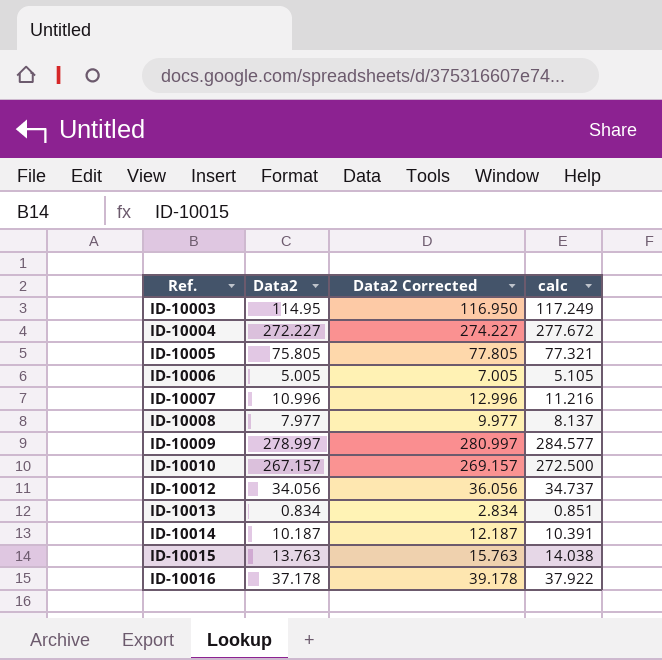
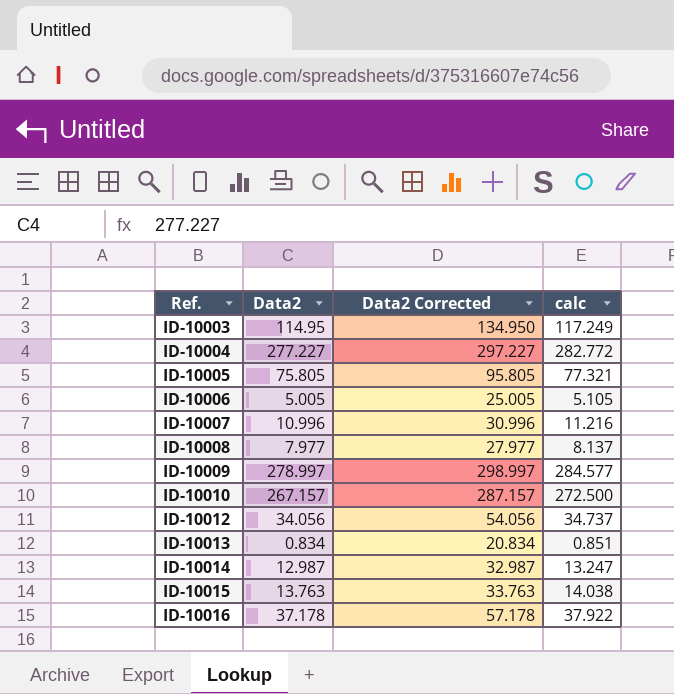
column Data2 Corrected | formula: [Data2] + 2 -> [Data2] + 20
ID-10004 | Data2: 272.227 -> 277.227
ID-10004 | calc: 277.672 -> 282.772
ID-10014 | Data2: 10.187 -> 12.987
ID-10014 | calc: 10.391 -> 13.247

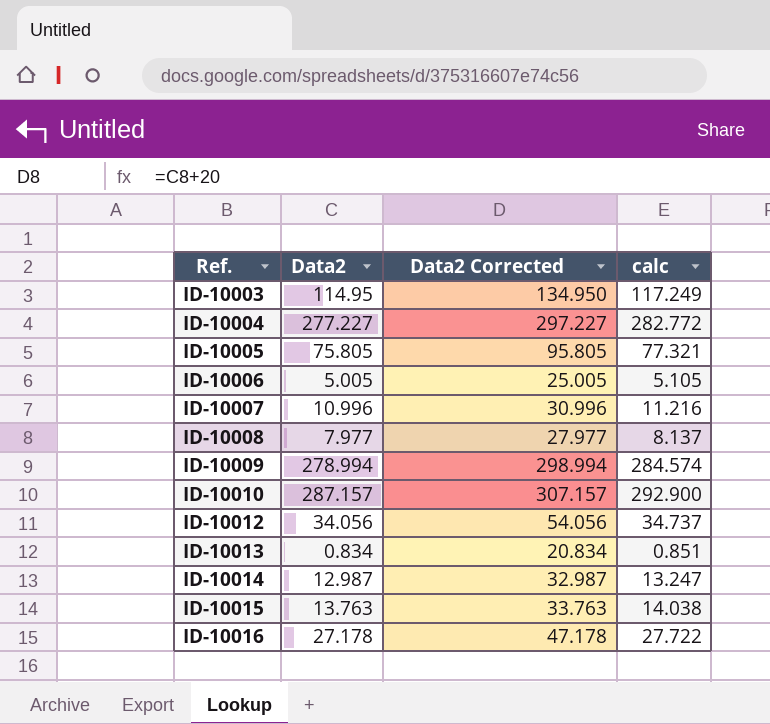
ID-10009 | Data2: 278.997 -> 278.994
ID-10009 | Data2 Corrected: 298.997 -> 298.994
ID-10009 | calc: 284.577 -> 284.574
ID-10010 | Data2: 267.157 -> 287.157
ID-10010 | Data2 Corrected: 287.157 -> 307.157
ID-10010 | calc: 272.500 -> 292.900
ID-10016 | Data2: 37.178 -> 27.178
ID-10016 | Data2 Corrected: 57.178 -> 47.178
ID-10016 | calc: 37.922 -> 27.722

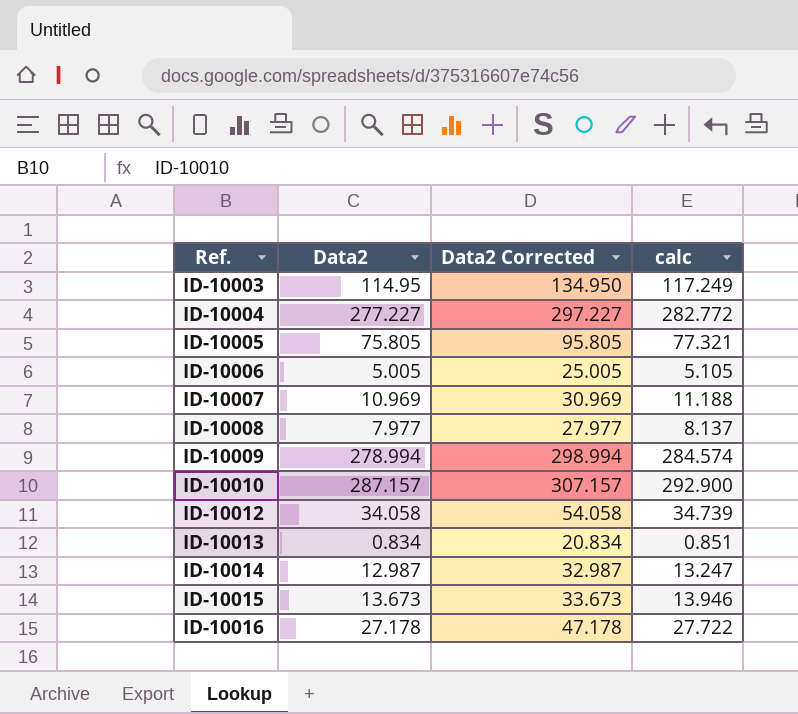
ID-10007 | Data2: 10.996 -> 10.969
ID-10007 | Data2 Corrected: 30.996 -> 30.969
ID-10007 | calc: 11.216 -> 11.188
ID-10012 | Data2: 34.056 -> 34.058
ID-10012 | Data2 Corrected: 54.056 -> 54.058
ID-10012 | calc: 34.737 -> 34.739
ID-10015 | Data2: 13.763 -> 13.673
ID-10015 | Data2 Corrected: 33.763 -> 33.673
ID-10015 | calc: 14.038 -> 13.946

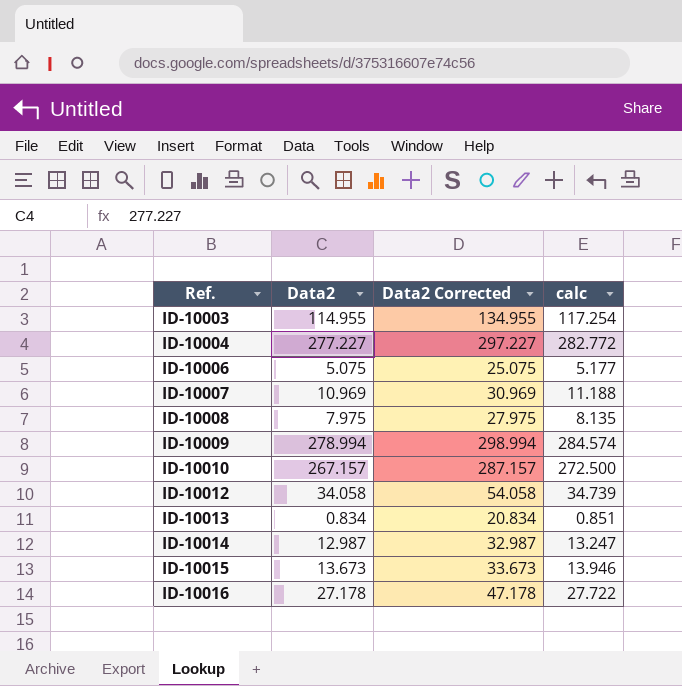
row ID-10005: 75.805 | 95.805 | 77.321 -> none
ID-10003 | Data2: 114.95 -> 114.955
ID-10003 | Data2 Corrected: 134.950 -> 134.955
ID-10003 | calc: 117.249 -> 117.254
ID-10006 | Data2: 5.005 -> 5.075
ID-10006 | Data2 Corrected: 25.005 -> 25.075
ID-10006 | calc: 5.105 -> 5.177
ID-10008 | Data2: 7.977 -> 7.975
ID-10008 | Data2 Corrected: 27.977 -> 27.975
ID-10008 | calc: 8.137 -> 8.135
ID-10010 | Data2: 287.157 -> 267.157
ID-10010 | Data2 Corrected: 307.157 -> 287.157
ID-10010 | calc: 292.900 -> 272.500

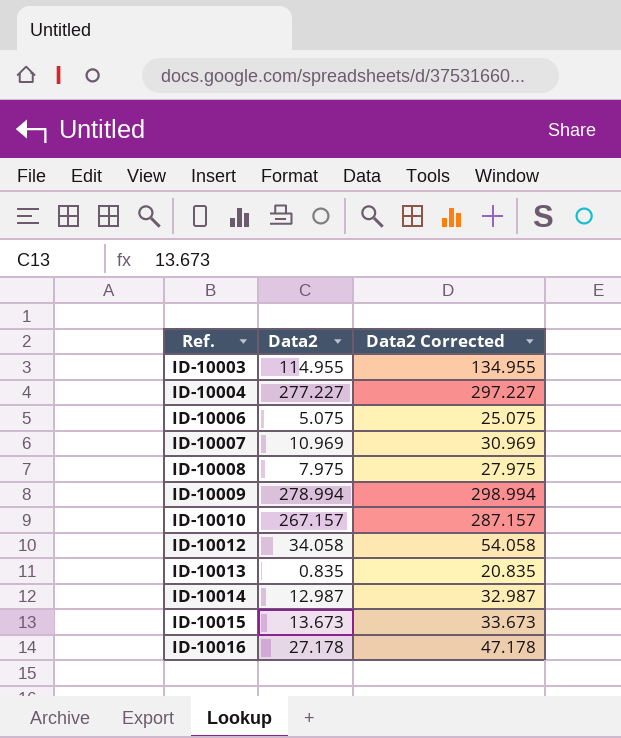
column calc | formula: [Data2] * 1.02 -> none
ID-10013 | Data2: 0.834 -> 0.835
ID-10013 | Data2 Corrected: 20.834 -> 20.835

